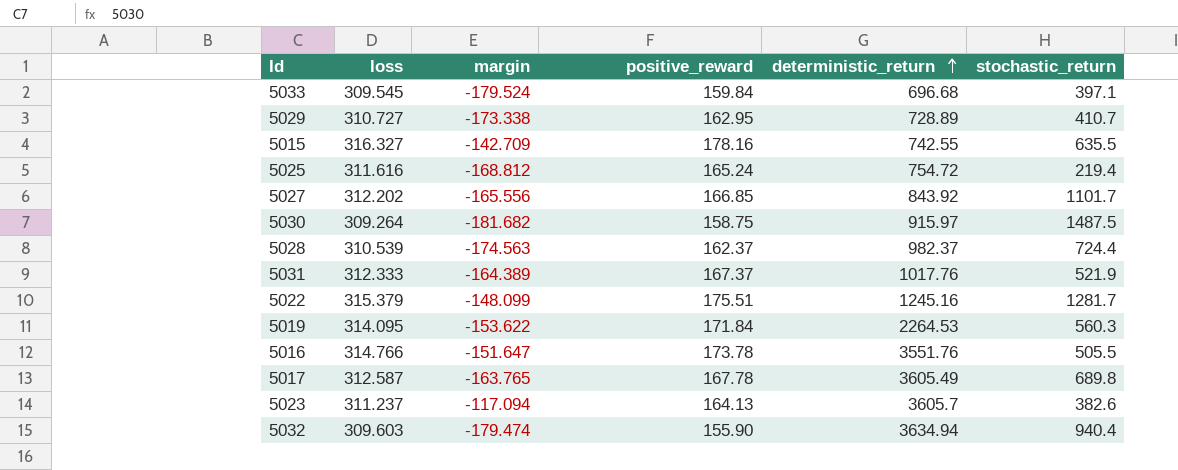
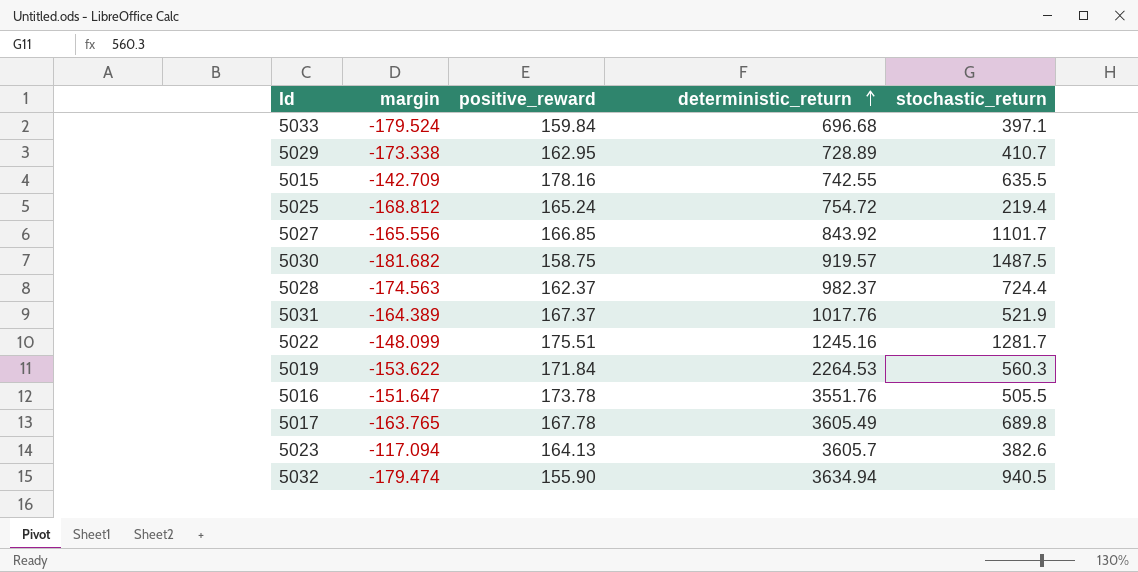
column loss | position: 2 -> none
5030 | deterministic_return: 915.97 -> 919.57
5032 | stochastic_return: 940.4 -> 940.5

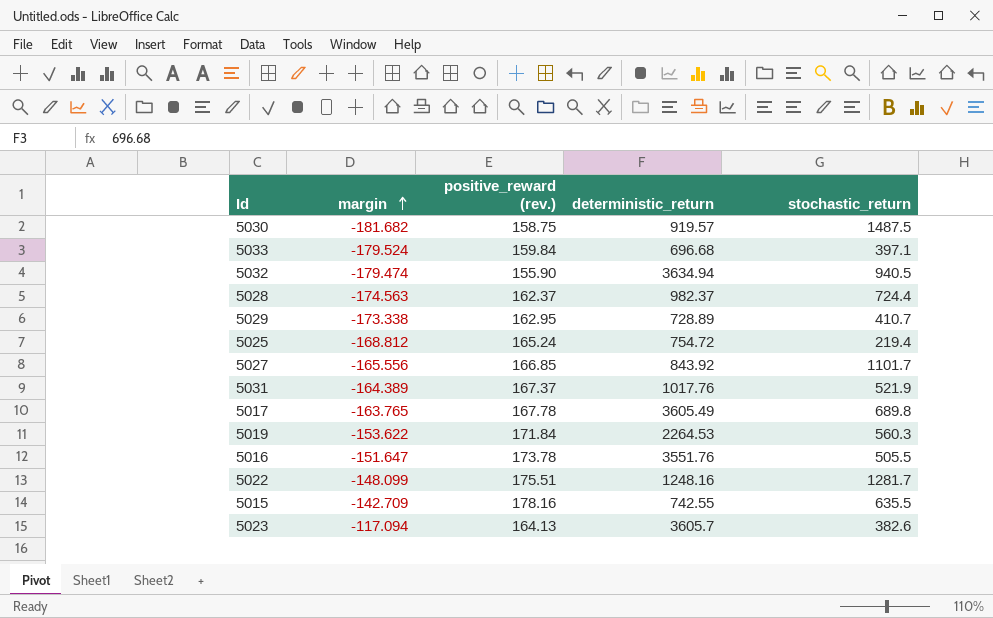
row order: deterministic_return ascending -> margin ascending
column name: positive_reward -> positive_reward (rev.)
5022 | deterministic_return: 1245.16 -> 1248.16

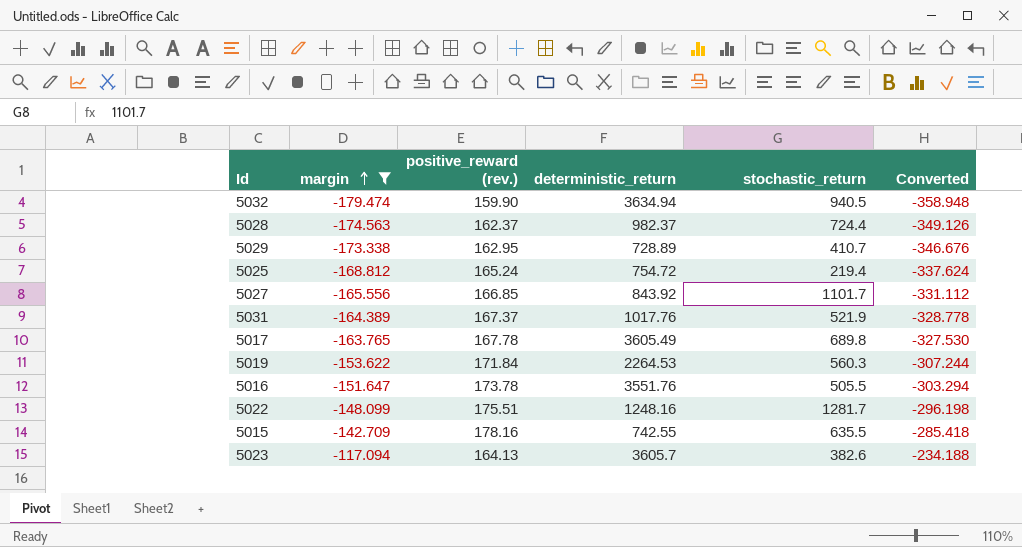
filter: none -> margin >= -179.474
column Converted | formula: none -> [margin] * 2
5032 | positive_reward (rev.): 155.90 -> 159.90

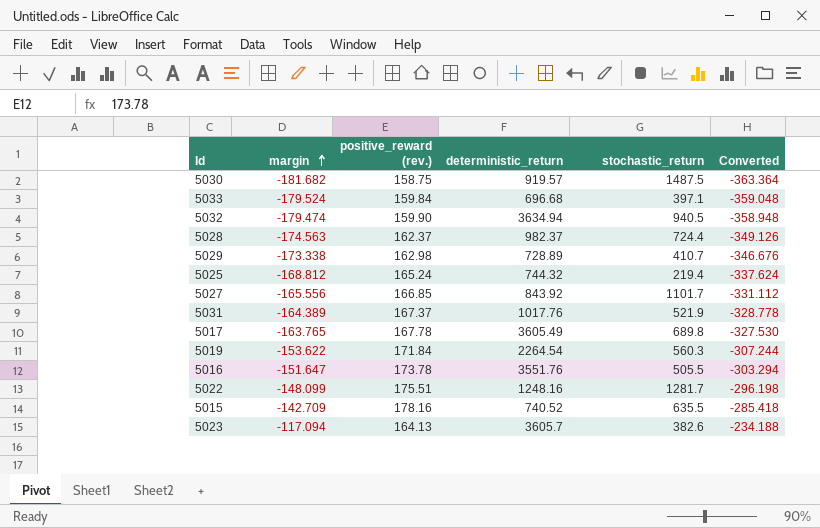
filter: margin >= -179.474 -> none
5029 | positive_reward (rev.): 162.95 -> 162.98
5025 | deterministic_return: 754.72 -> 744.32
5019 | deterministic_return: 2264.53 -> 2264.54
5015 | deterministic_return: 742.55 -> 740.52

